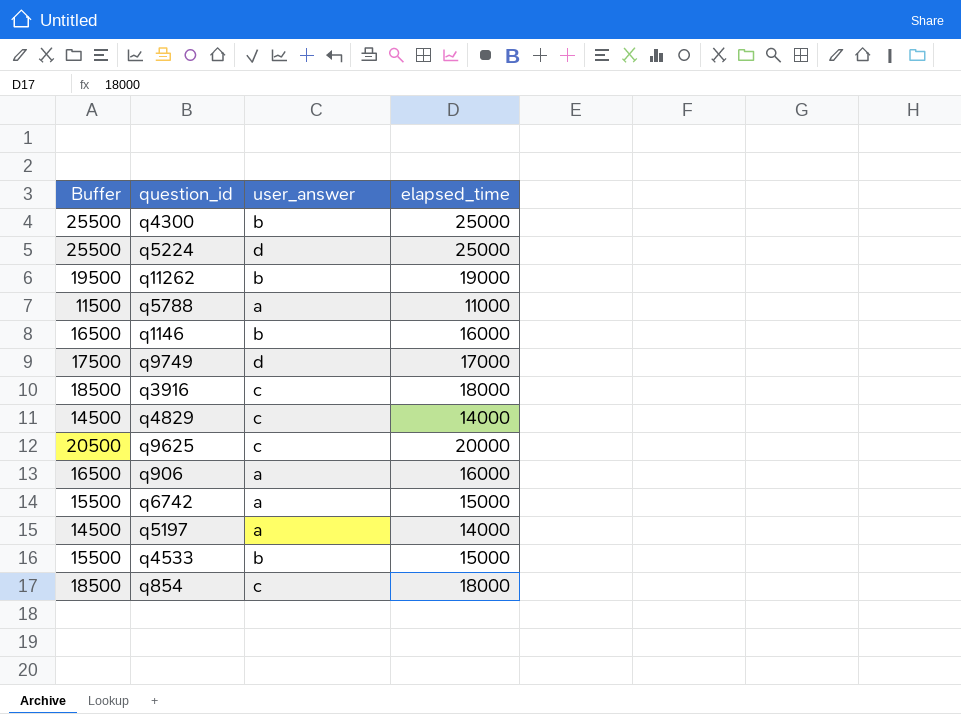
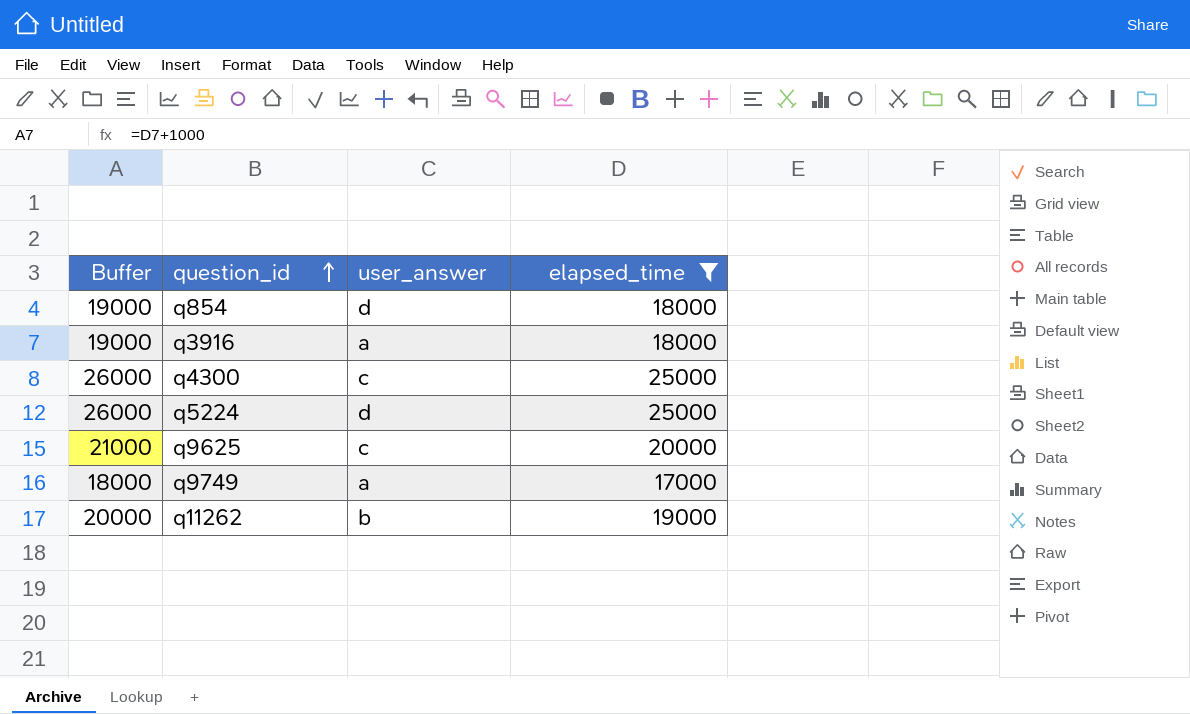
filter: none -> elapsed_time >= 17000
row order: none -> question_id ascending
column Buffer | formula: [elapsed_time] + 500 -> [elapsed_time] + 1000
q854 | user_answer: c -> d
q3916 | user_answer: c -> a
q4300 | user_answer: b -> c
q9749 | user_answer: d -> a

